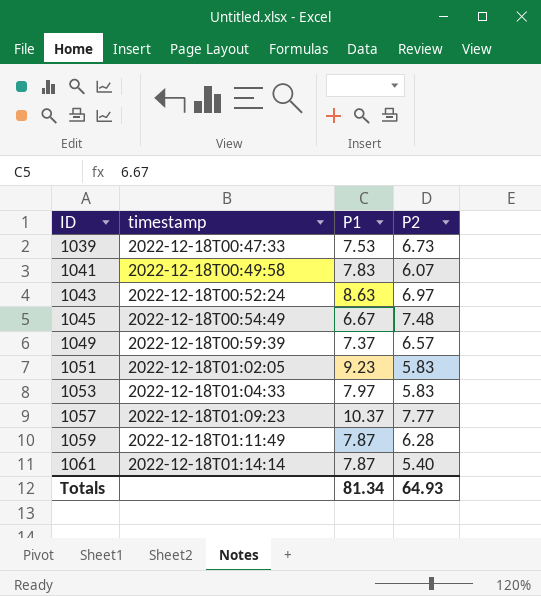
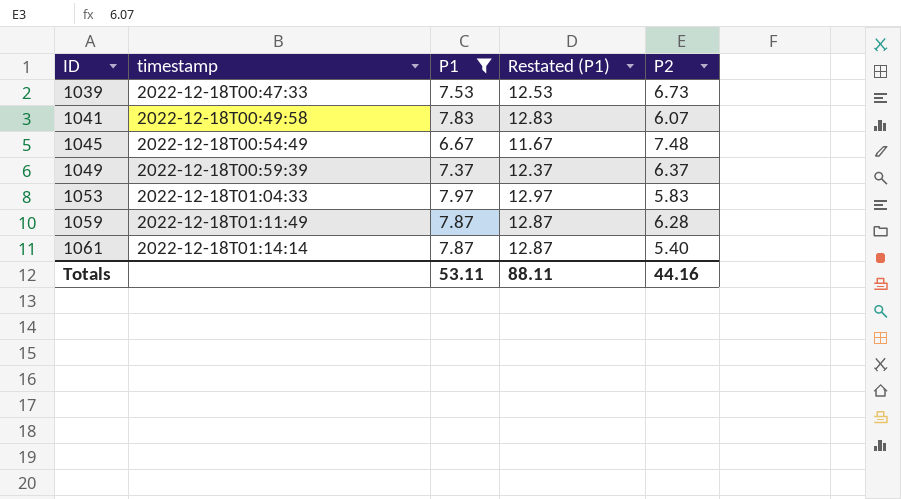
filter: none -> P1 <= 7.97
column Restated (P1) | formula: none -> [P1] + 5
1049 | P2: 6.57 -> 6.37
Totals | P1: 81.34 -> 53.11
Totals | P2: 64.93 -> 44.16

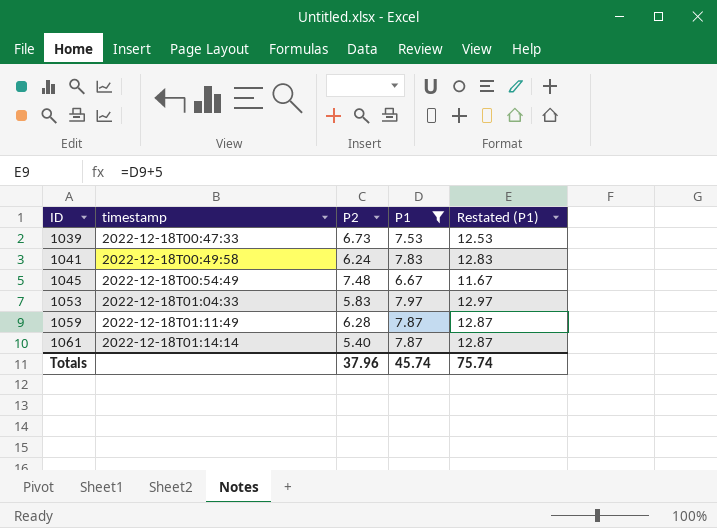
column P2 | position: 5 -> 3
row 1049: 2022-12-18T00:59:39 | 7.37 | 12.37 | 6.37 -> none
1041 | P2: 6.07 -> 6.24
Totals | P2: 44.16 -> 37.96
Totals | P1: 53.11 -> 45.74
Totals | Restated (P1): 88.11 -> 75.74

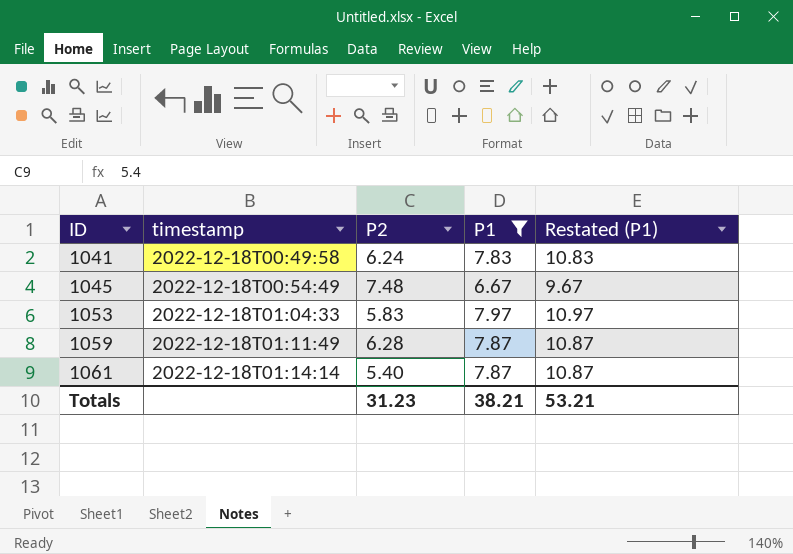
column Restated (P1) | formula: [P1] + 5 -> [P1] + 3
row 1039: 2022-12-18T00:47:33 | 6.73 | 7.53 | 12.53 -> none
Totals | P2: 37.96 -> 31.23
Totals | P1: 45.74 -> 38.21
Totals | Restated (P1): 75.74 -> 53.21

